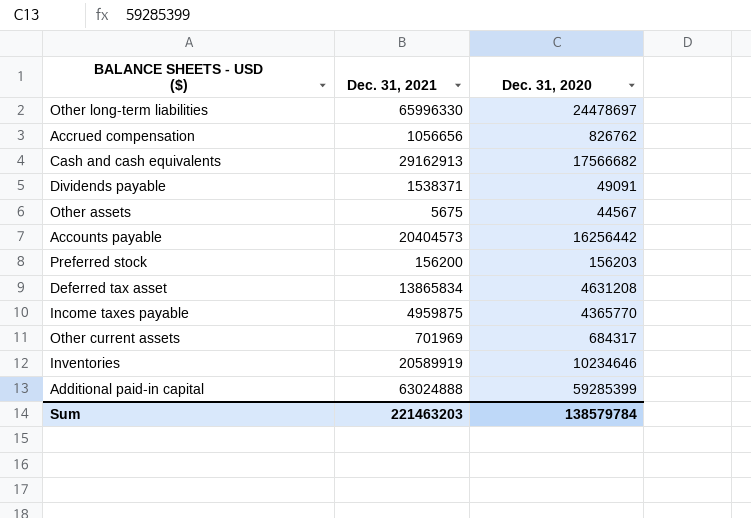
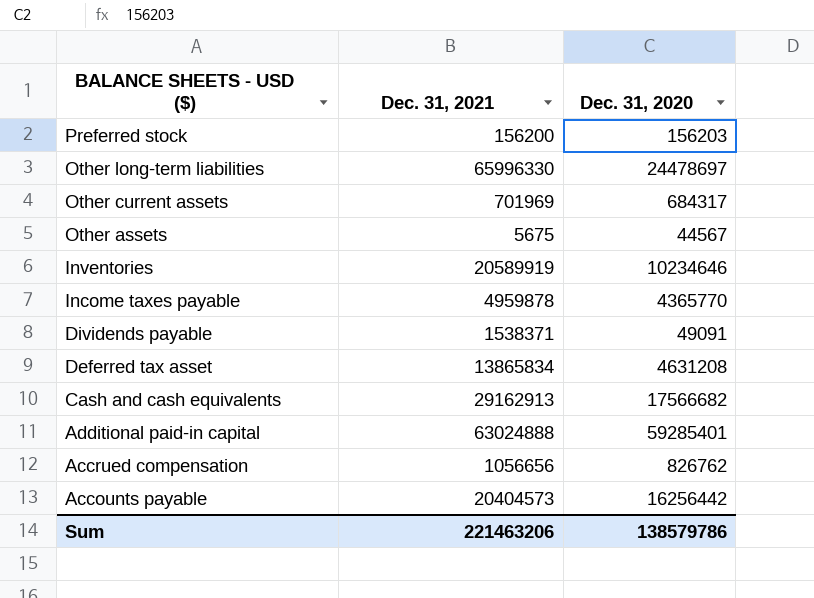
row order: none -> BALANCE SHEETS - USD ($) descending
Income taxes payable | Dec. 31, 2021: 4959875 -> 4959878
Additional paid-in capital | Dec. 31, 2020: 59285399 -> 59285401
Sum | Dec. 31, 2021: 221463203 -> 221463206
Sum | Dec. 31, 2020: 138579784 -> 138579786

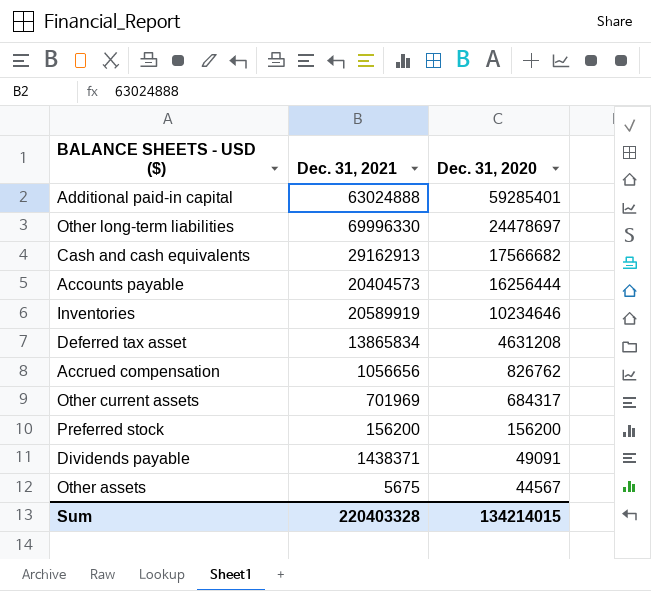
row order: BALANCE SHEETS - USD ($) descending -> Dec. 31, 2020 descending
row Income taxes payable: 4959878 | 4365770 -> none
Other long-term liabilities | Dec. 31, 2021: 65996330 -> 69996330
Accounts payable | Dec. 31, 2020: 16256442 -> 16256444
Preferred stock | Dec. 31, 2020: 156203 -> 156200
Dividends payable | Dec. 31, 2021: 1538371 -> 1438371
Sum | Dec. 31, 2021: 221463206 -> 220403328
Sum | Dec. 31, 2020: 138579786 -> 134214015

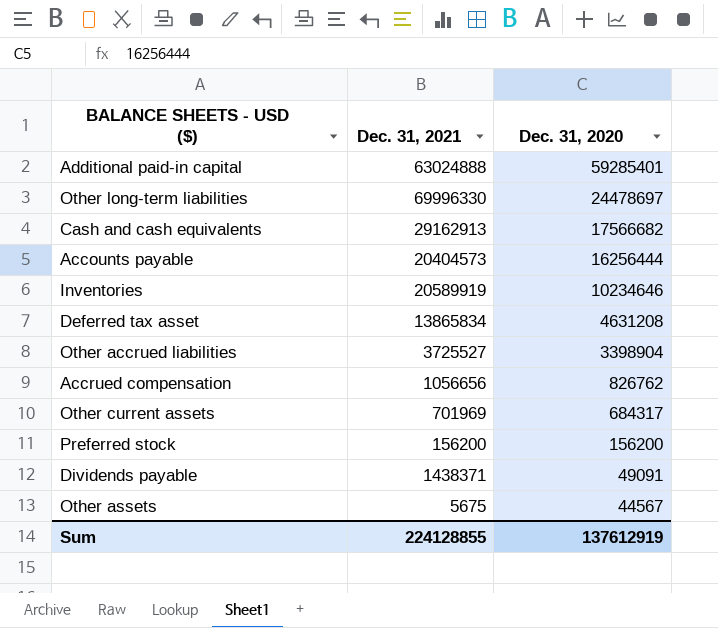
row Other accrued liabilities: none -> 3725527 | 3398904
Sum | Dec. 31, 2021: 220403328 -> 224128855
Sum | Dec. 31, 2020: 134214015 -> 137612919

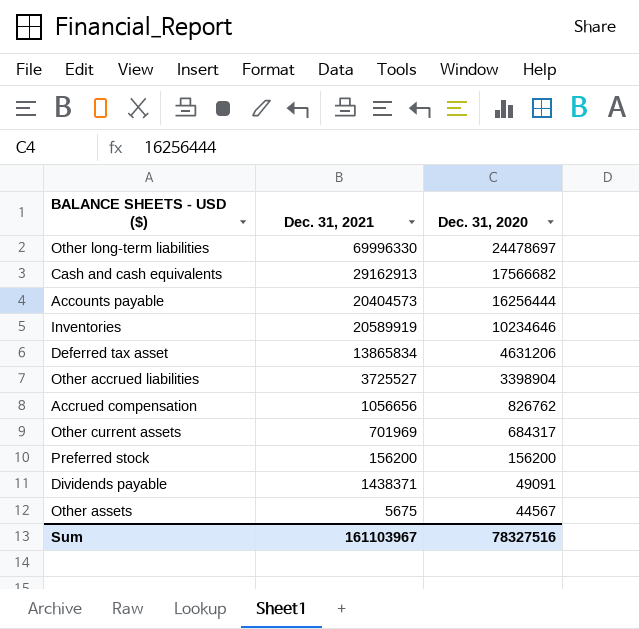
row Additional paid-in capital: 63024888 | 59285401 -> none
Deferred tax asset | Dec. 31, 2020: 4631208 -> 4631206
Sum | Dec. 31, 2021: 224128855 -> 161103967
Sum | Dec. 31, 2020: 137612919 -> 78327516

